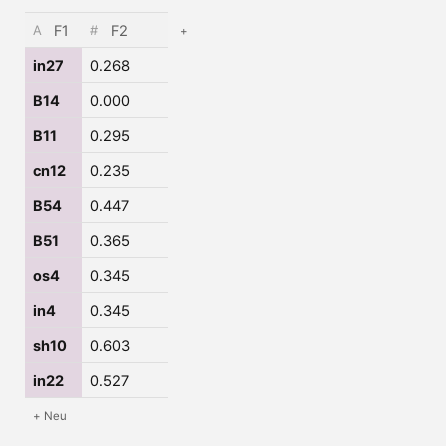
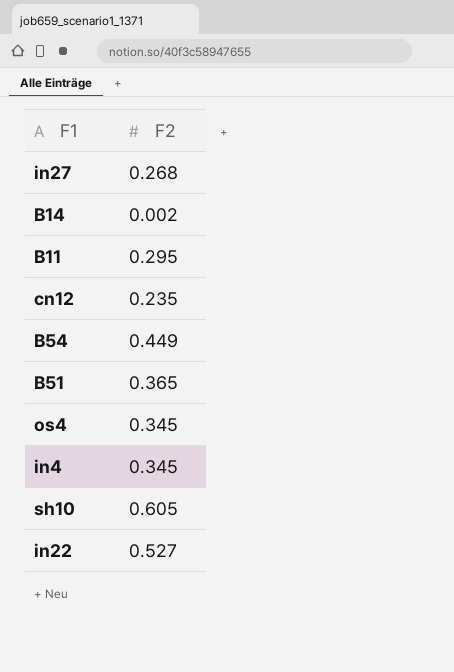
B14 | F2: 0.000 -> 0.002
B54 | F2: 0.447 -> 0.449
sh10 | F2: 0.603 -> 0.605

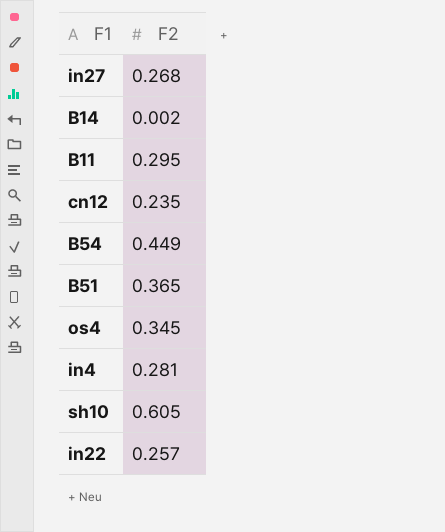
in4 | F2: 0.345 -> 0.281
in22 | F2: 0.527 -> 0.257

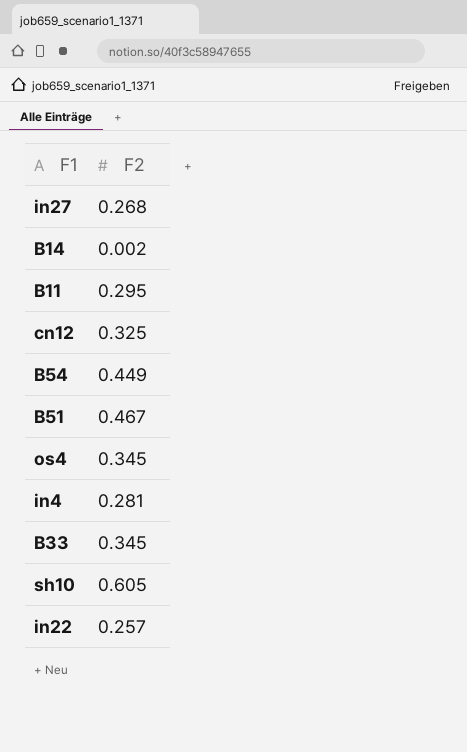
cn12 | F2: 0.235 -> 0.325
B51 | F2: 0.365 -> 0.467
row B33: none -> 0.345

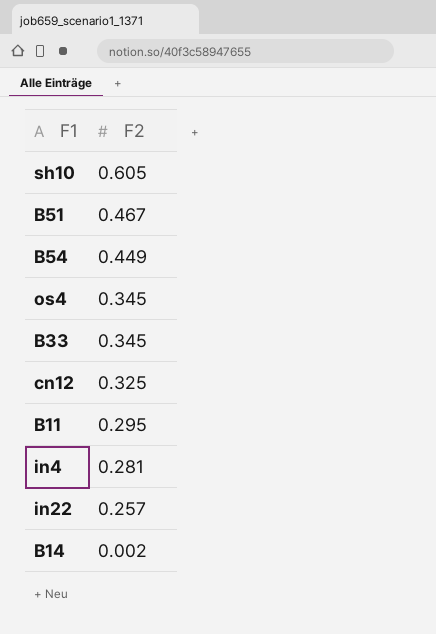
row order: none -> F2 descending
row in27: 0.268 -> none

